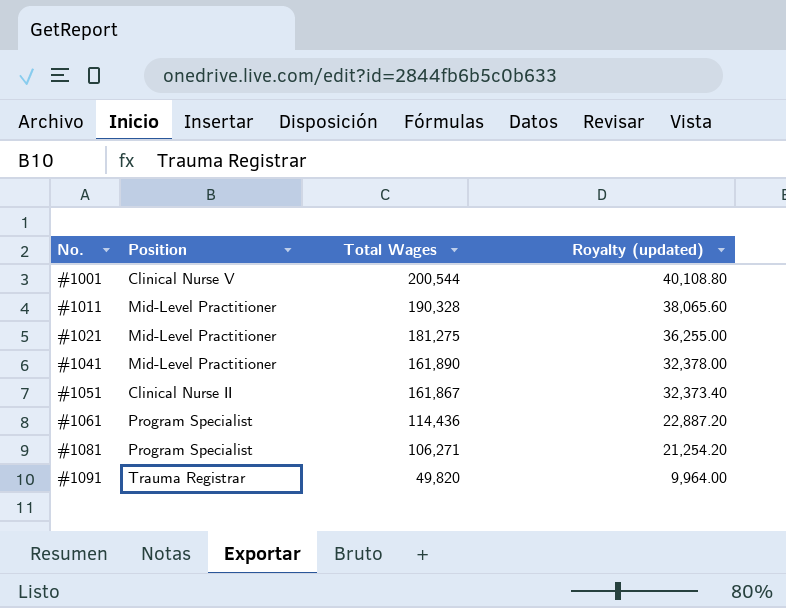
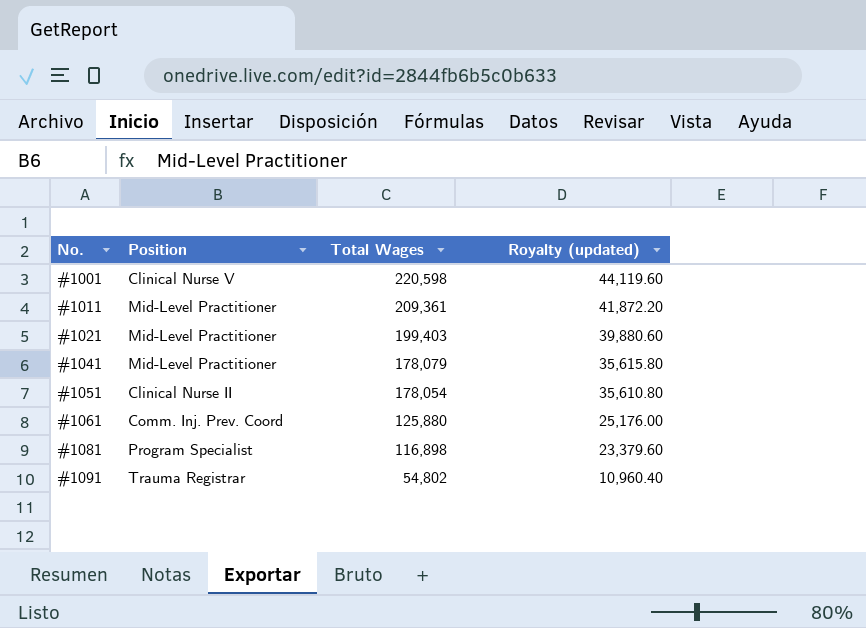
#1001 | Total Wages: 200,544 -> 220,598
#1001 | Royalty (updated): 40,108.80 -> 44,119.60
#1011 | Total Wages: 190,328 -> 209,361
#1011 | Royalty (updated): 38,065.60 -> 41,872.20
#1021 | Total Wages: 181,275 -> 199,403
#1021 | Royalty (updated): 36,255.00 -> 39,880.60
#1041 | Total Wages: 161,890 -> 178,079
#1041 | Royalty (updated): 32,378.00 -> 35,615.80
#1051 | Total Wages: 161,867 -> 178,054
#1051 | Royalty (updated): 32,373.40 -> 35,610.80
#1061 | Position: Program Specialist -> Comm. Inj. Prev. Coord
#1061 | Total Wages: 114,436 -> 125,880
#1061 | Royalty (updated): 22,887.20 -> 25,176.00
#1081 | Total Wages: 106,271 -> 116,898
#1081 | Royalty (updated): 21,254.20 -> 23,379.60
#1091 | Total Wages: 49,820 -> 54,802
#1091 | Royalty (updated): 9,964.00 -> 10,960.40

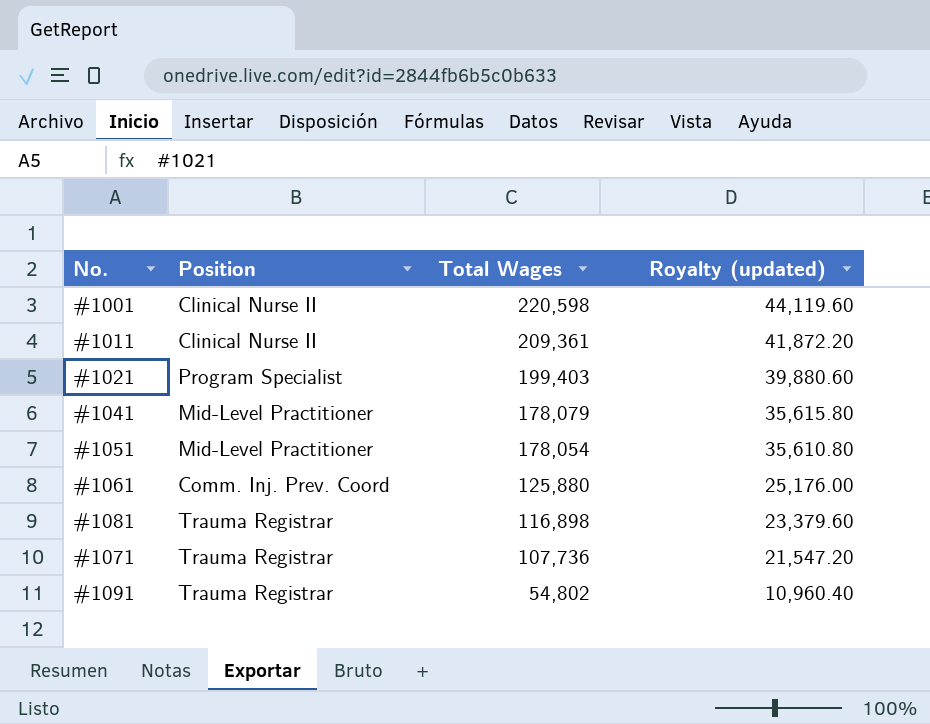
#1001 | Position: Clinical Nurse V -> Clinical Nurse II
#1011 | Position: Mid-Level Practitioner -> Clinical Nurse II
#1021 | Position: Mid-Level Practitioner -> Program Specialist
#1051 | Position: Clinical Nurse II -> Mid-Level Practitioner
#1081 | Position: Program Specialist -> Trauma Registrar
row #1071: none -> Trauma Registrar | 107,736 | 21,547.20

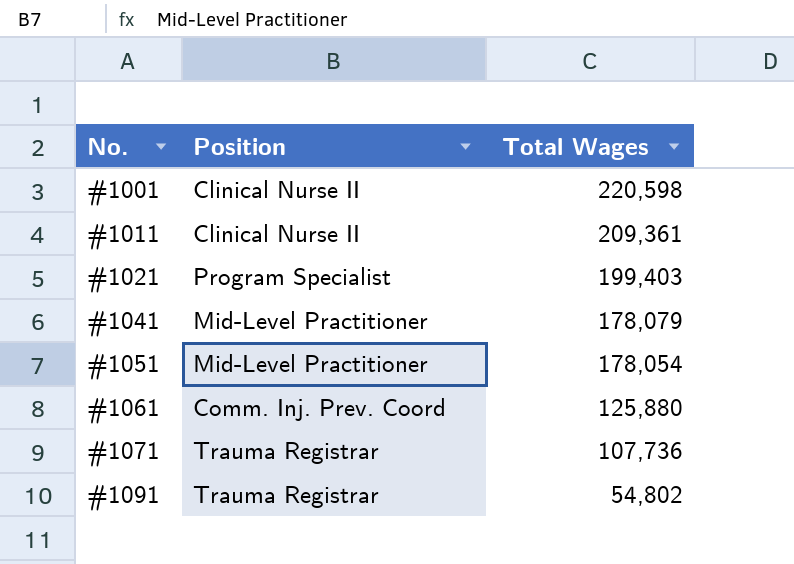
column Royalty (updated) | formula: [Total Wages] * 0.2 -> none
row #1081: Trauma Registrar | 116,898 | 23,379.60 -> none

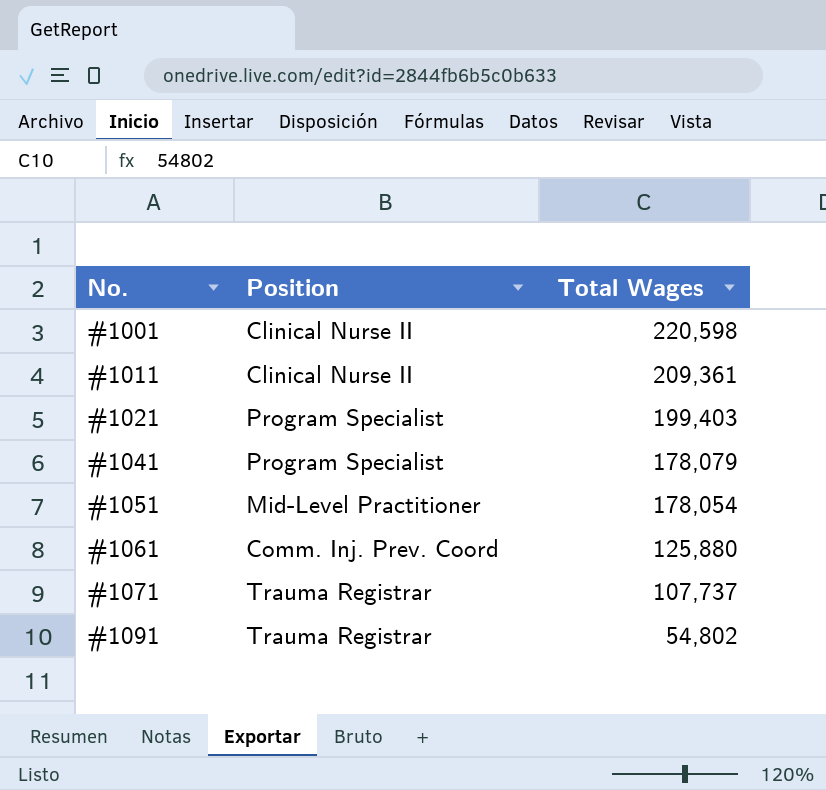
#1041 | Position: Mid-Level Practitioner -> Program Specialist
#1071 | Total Wages: 107,736 -> 107,737

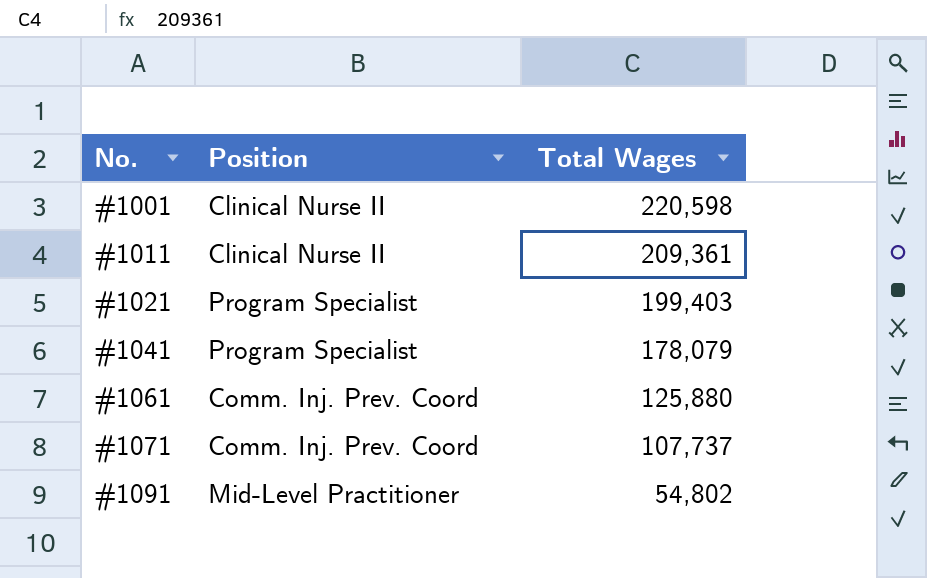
row #1051: Mid-Level Practitioner | 178,054 -> none
#1071 | Position: Trauma Registrar -> Comm. Inj. Prev. Coord
#1091 | Position: Trauma Registrar -> Mid-Level Practitioner

